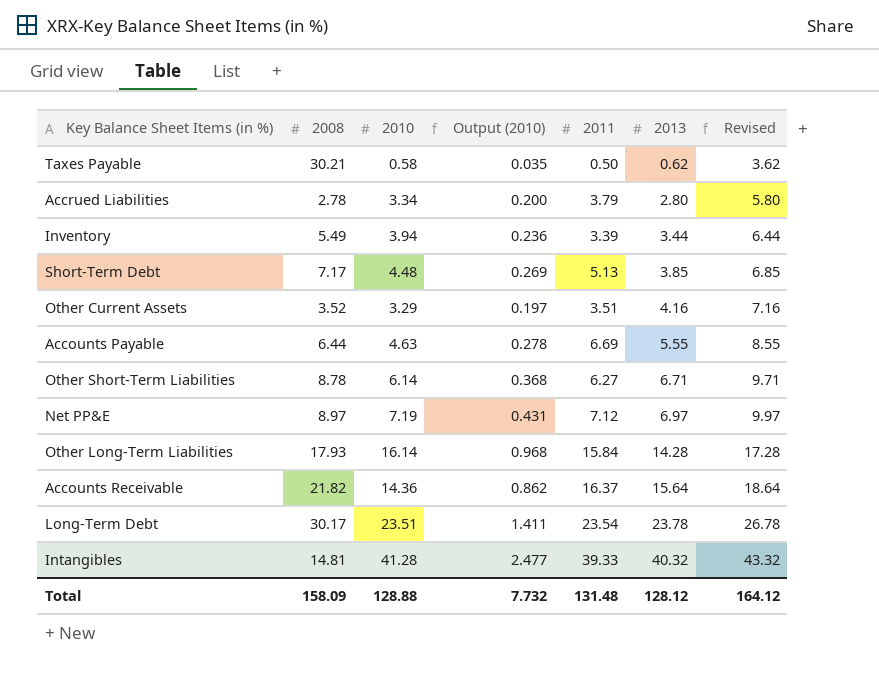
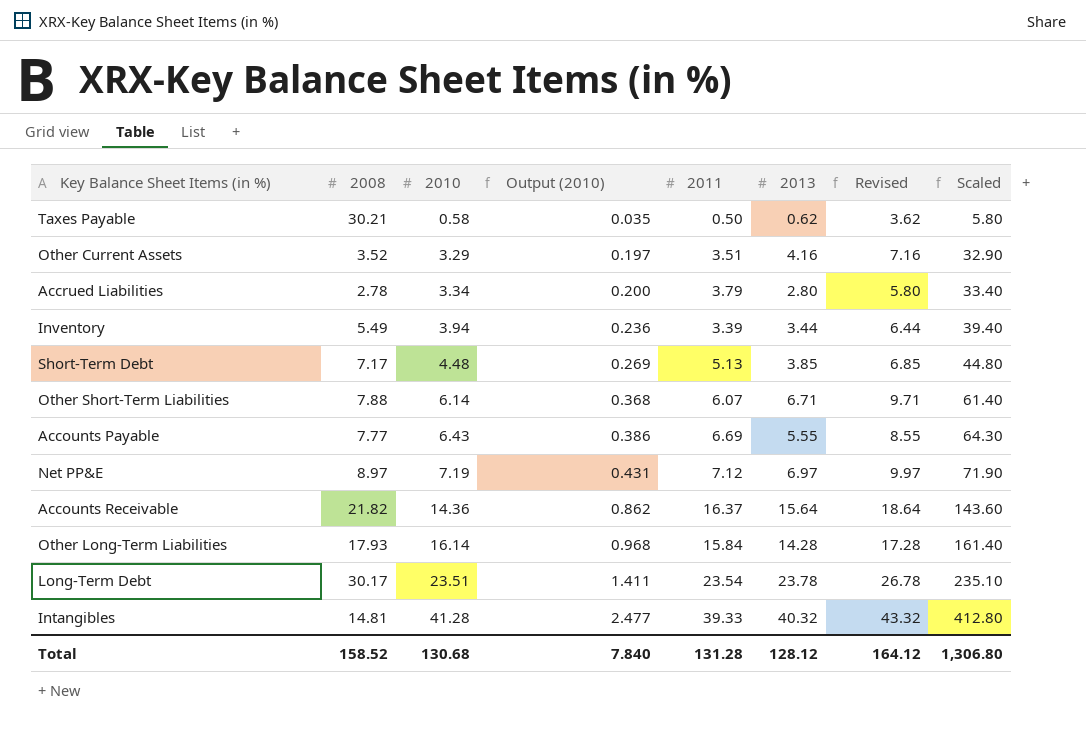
row order: 2013 ascending -> 2010 ascending
column Scaled | formula: none -> [2010] * 10
Other Short-Term Liabilities | 2008: 8.78 -> 7.88
Other Short-Term Liabilities | 2011: 6.27 -> 6.07
Accounts Payable | 2008: 6.44 -> 7.77
Accounts Payable | 2010: 4.63 -> 6.43
Accounts Payable | Output (2010): 0.278 -> 0.386
Total | 2008: 158.09 -> 158.52
Total | 2010: 128.88 -> 130.68
Total | Output (2010): 7.732 -> 7.840
Total | 2011: 131.48 -> 131.28

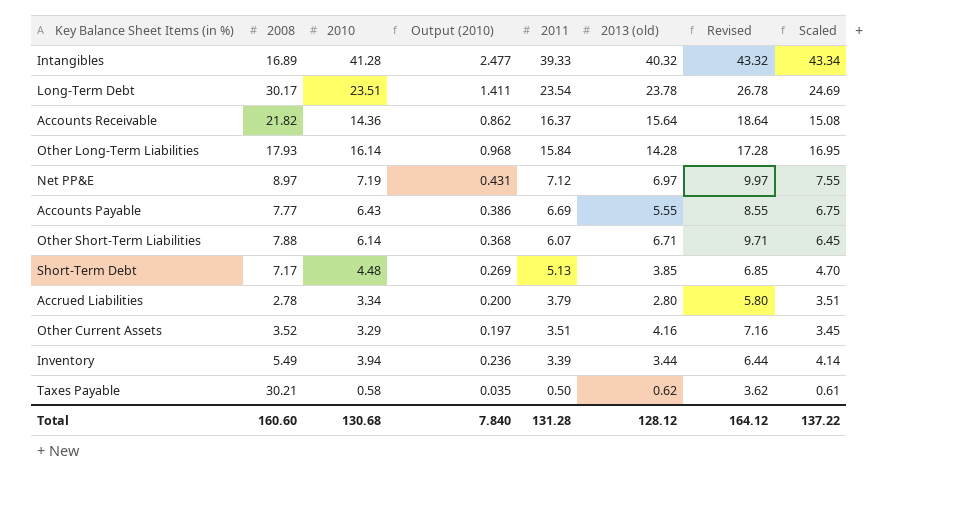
row order: 2010 ascending -> 2011 descending
column name: 2013 -> 2013 (old)
column Scaled | formula: [2010] * 10 -> [2010] * 1.05
Intangibles | 2008: 14.81 -> 16.89
Total | 2008: 158.52 -> 160.60
Total | Scaled: 1,306.80 -> 137.22

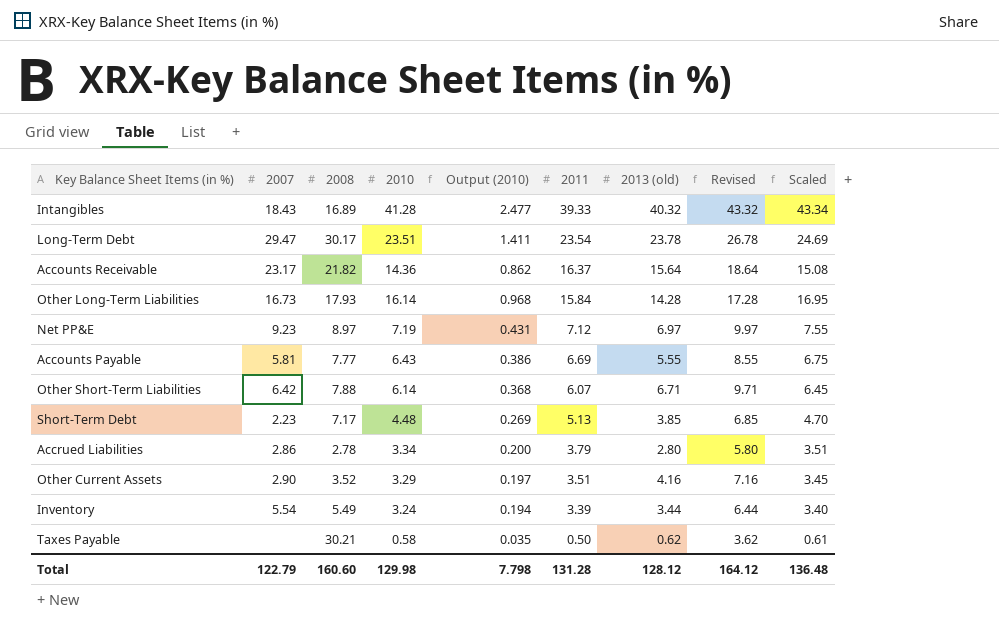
column 2007 | position: none -> 2
Inventory | 2010: 3.94 -> 3.24
Inventory | Output (2010): 0.236 -> 0.194
Inventory | Scaled: 4.14 -> 3.40
Total | 2010: 130.68 -> 129.98
Total | Output (2010): 7.840 -> 7.798
Total | Scaled: 137.22 -> 136.48

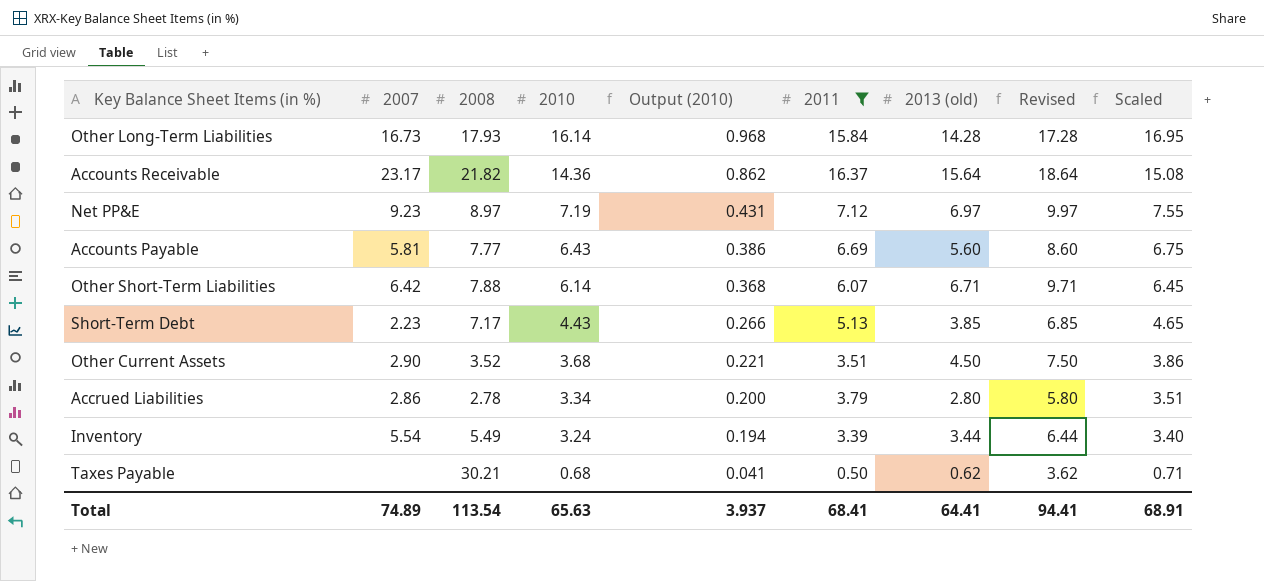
filter: none -> 2011 <= 16.37
row order: 2011 descending -> 2010 descending
Accounts Payable | 2013 (old): 5.55 -> 5.60
Accounts Payable | Revised: 8.55 -> 8.60
Short-Term Debt | 2010: 4.48 -> 4.43
Short-Term Debt | Output (2010): 0.269 -> 0.266
Short-Term Debt | Scaled: 4.70 -> 4.65
Other Current Assets | 2010: 3.29 -> 3.68
Other Current Assets | Output (2010): 0.197 -> 0.221
Other Current Assets | 2013 (old): 4.16 -> 4.50
Other Current Assets | Revised: 7.16 -> 7.50
Other Current Assets | Scaled: 3.45 -> 3.86
Taxes Payable | 2010: 0.58 -> 0.68
Taxes Payable | Output (2010): 0.035 -> 0.041
Taxes Payable | Scaled: 0.61 -> 0.71
Total | 2007: 122.79 -> 74.89
Total | 2008: 160.60 -> 113.54
Total | 2010: 129.98 -> 65.63
Total | Output (2010): 7.798 -> 3.937
Total | 2011: 131.28 -> 68.41
Total | 2013 (old): 128.12 -> 64.41
Total | Revised: 164.12 -> 94.41
Total | Scaled: 136.48 -> 68.91

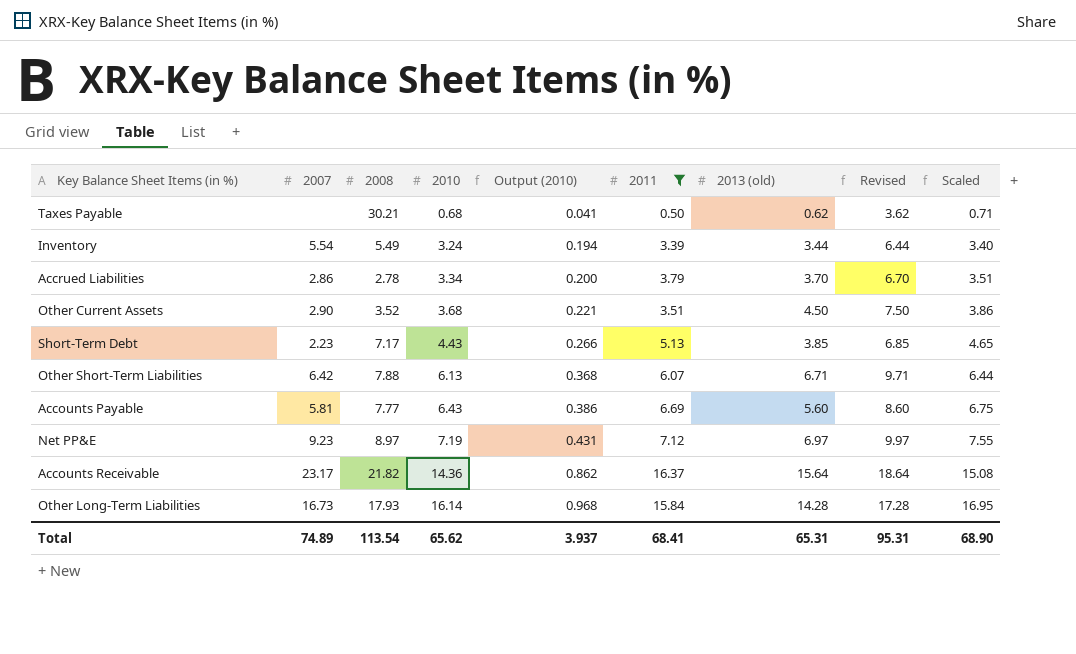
row order: 2010 descending -> 2010 ascending
Accrued Liabilities | 2013 (old): 2.80 -> 3.70
Accrued Liabilities | Revised: 5.80 -> 6.70
Other Short-Term Liabilities | 2010: 6.14 -> 6.13
Other Short-Term Liabilities | Scaled: 6.45 -> 6.44
Total | 2010: 65.63 -> 65.62
Total | 2013 (old): 64.41 -> 65.31
Total | Revised: 94.41 -> 95.31
Total | Scaled: 68.91 -> 68.90

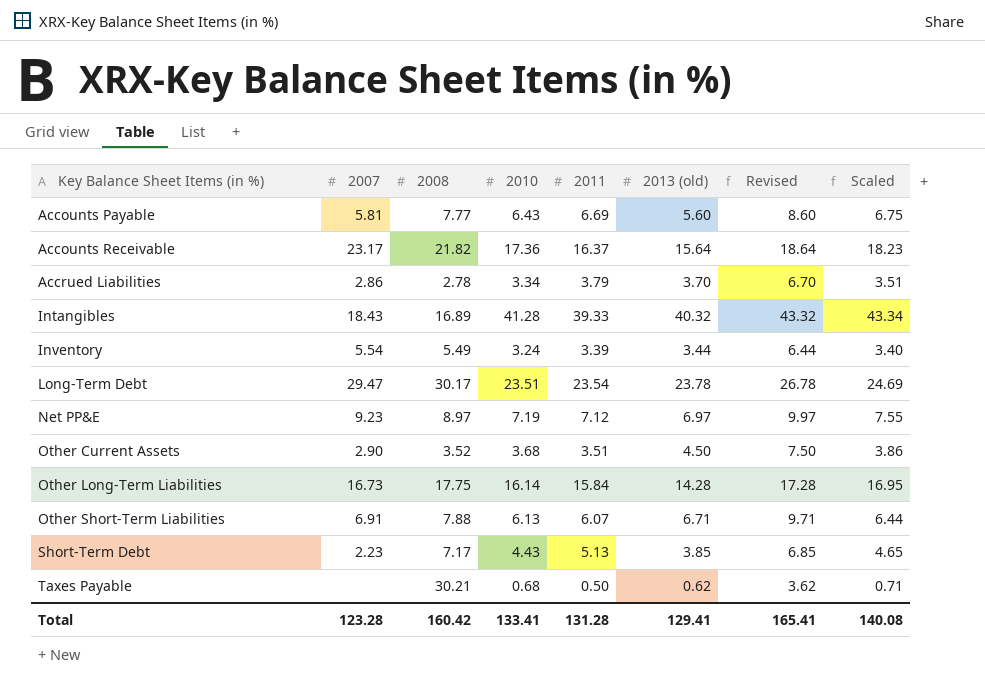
filter: 2011 <= 16.37 -> none
row order: 2010 ascending -> Key Balance Sheet Items (in %) ascending
column Output (2010) | formula: [2010] * 0.06 -> none
Accounts Receivable | 2010: 14.36 -> 17.36
Accounts Receivable | Scaled: 15.08 -> 18.23
Other Long-Term Liabilities | 2008: 17.93 -> 17.75
Other Short-Term Liabilities | 2007: 6.42 -> 6.91
Total | 2007: 74.89 -> 123.28
Total | 2008: 113.54 -> 160.42
Total | 2010: 65.62 -> 133.41
Total | 2011: 68.41 -> 131.28
Total | 2013 (old): 65.31 -> 129.41
Total | Revised: 95.31 -> 165.41
Total | Scaled: 68.90 -> 140.08

